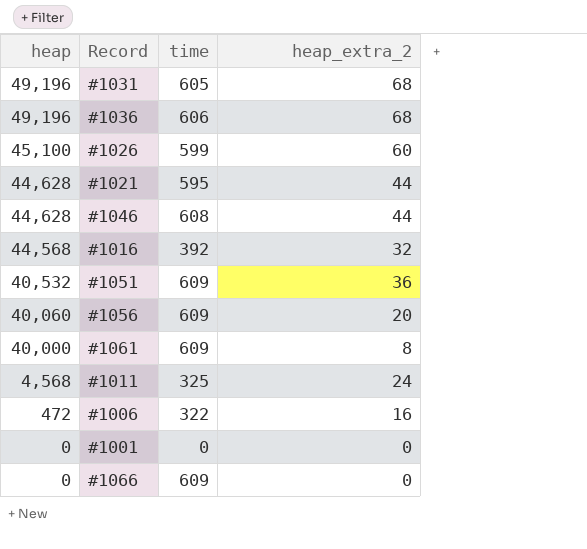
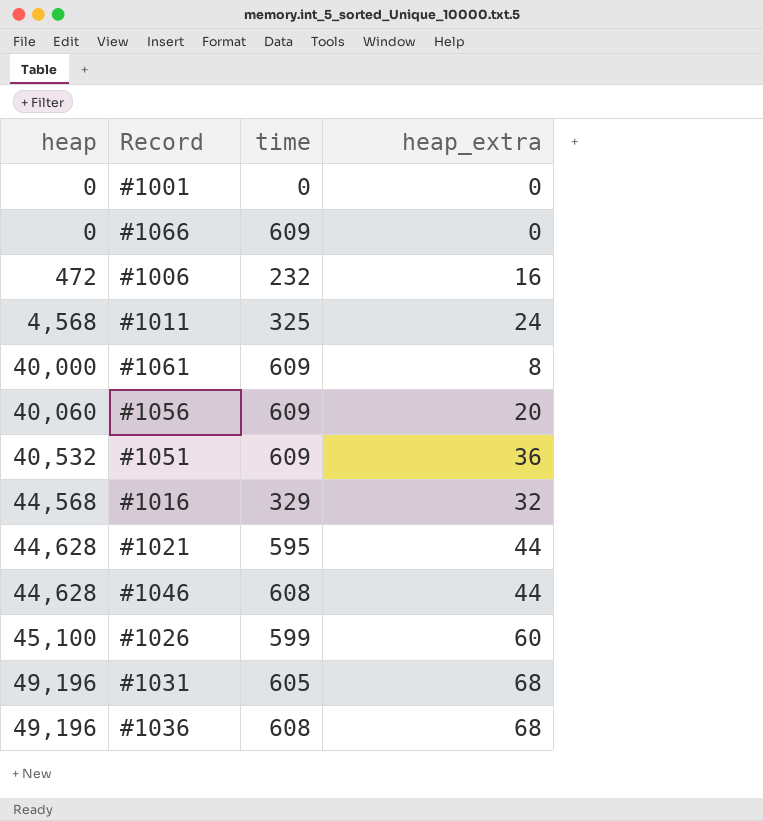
row order: heap descending -> heap ascending
column name: heap_extra_2 -> heap_extra
#1006 | time: 322 -> 232
#1016 | time: 392 -> 329
#1036 | time: 606 -> 608

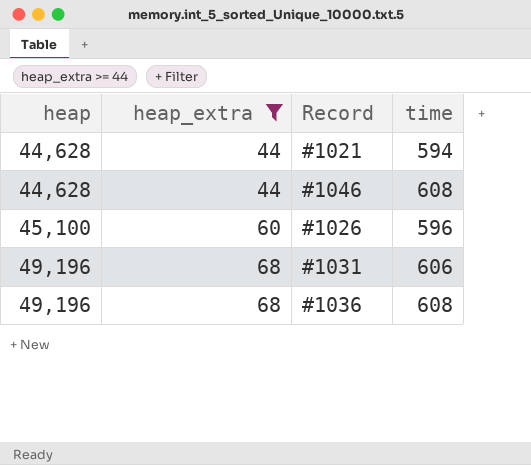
filter: none -> heap_extra >= 44
column heap_extra | position: 4 -> 2
#1021 | time: 595 -> 594
#1026 | time: 599 -> 596
#1031 | time: 605 -> 606

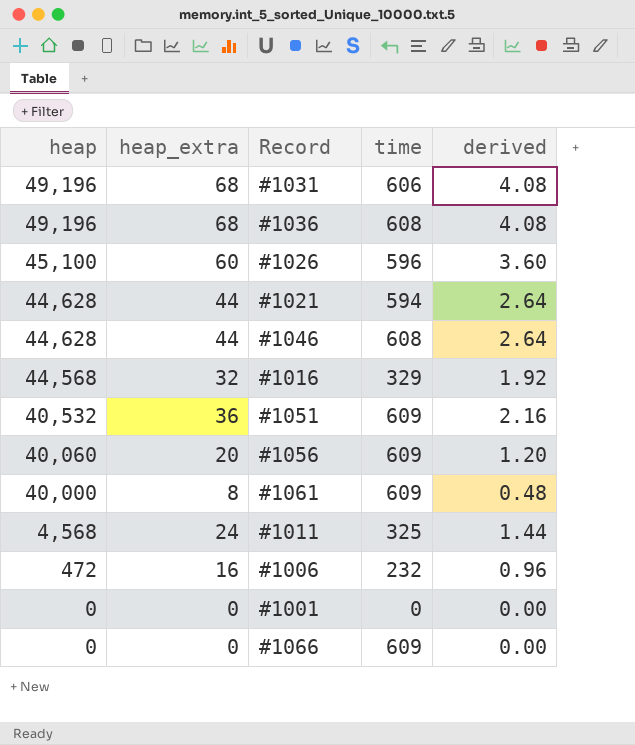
filter: heap_extra >= 44 -> none
row order: heap ascending -> heap descending
column derived | formula: none -> [heap_extra] * 0.06

